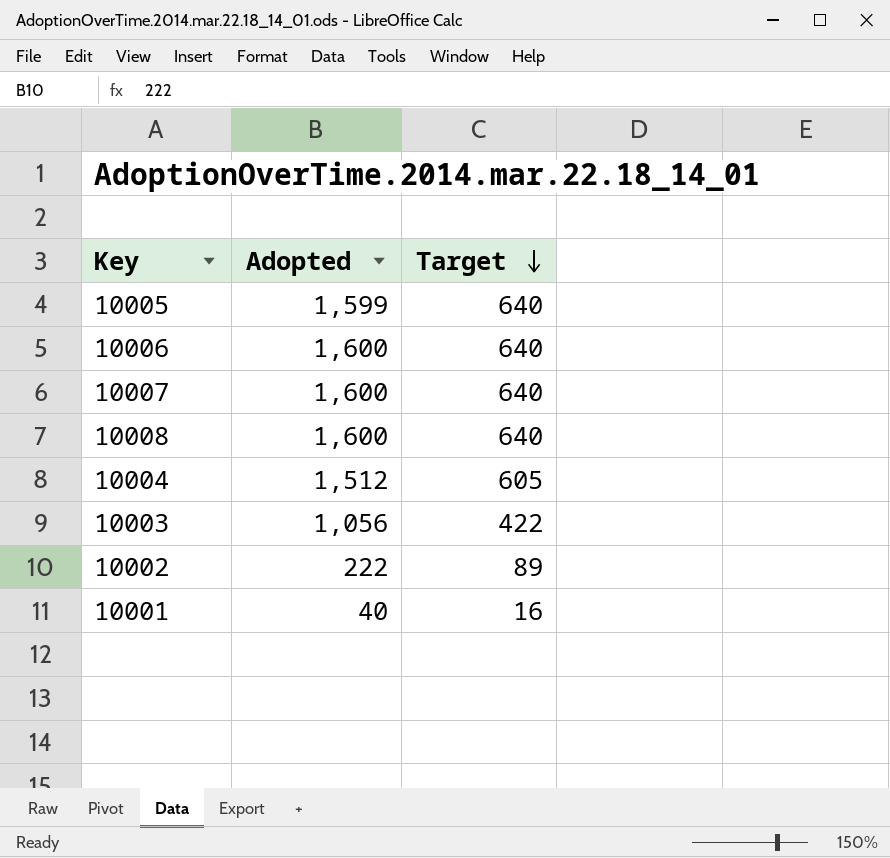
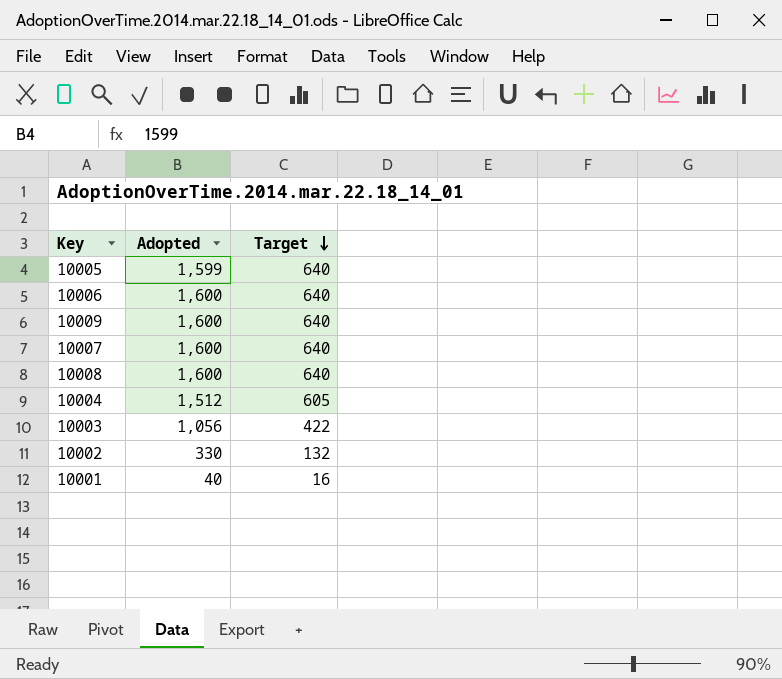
row 10009: none -> 1,600 | 640
10002 | Adopted: 222 -> 330
10002 | Target: 89 -> 132

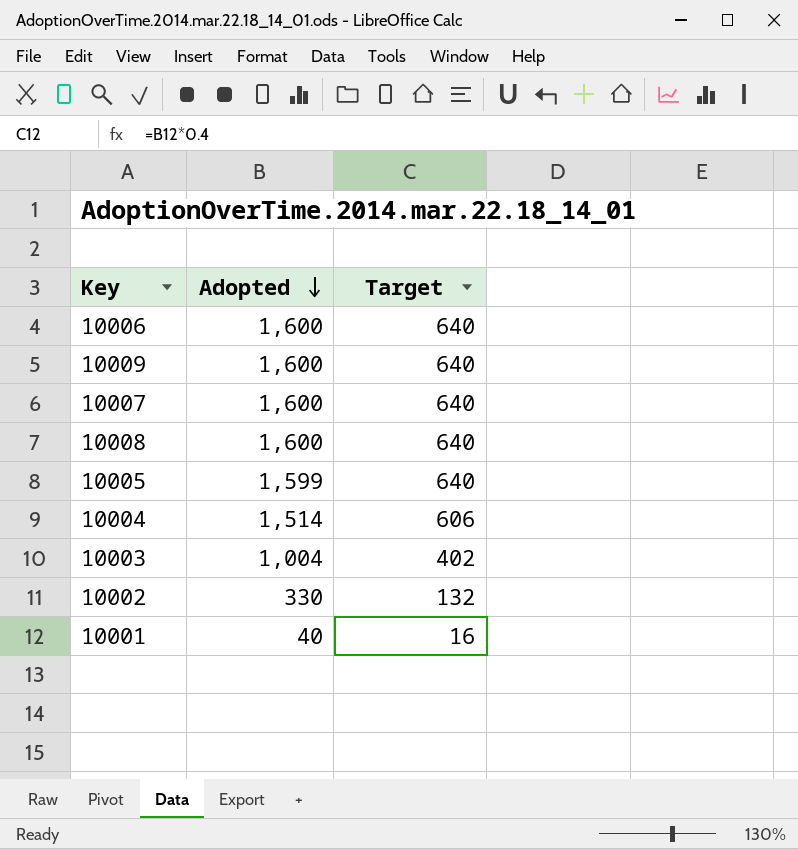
row order: Target descending -> Adopted descending
10004 | Adopted: 1,512 -> 1,514
10004 | Target: 605 -> 606
10003 | Adopted: 1,056 -> 1,004
10003 | Target: 422 -> 402

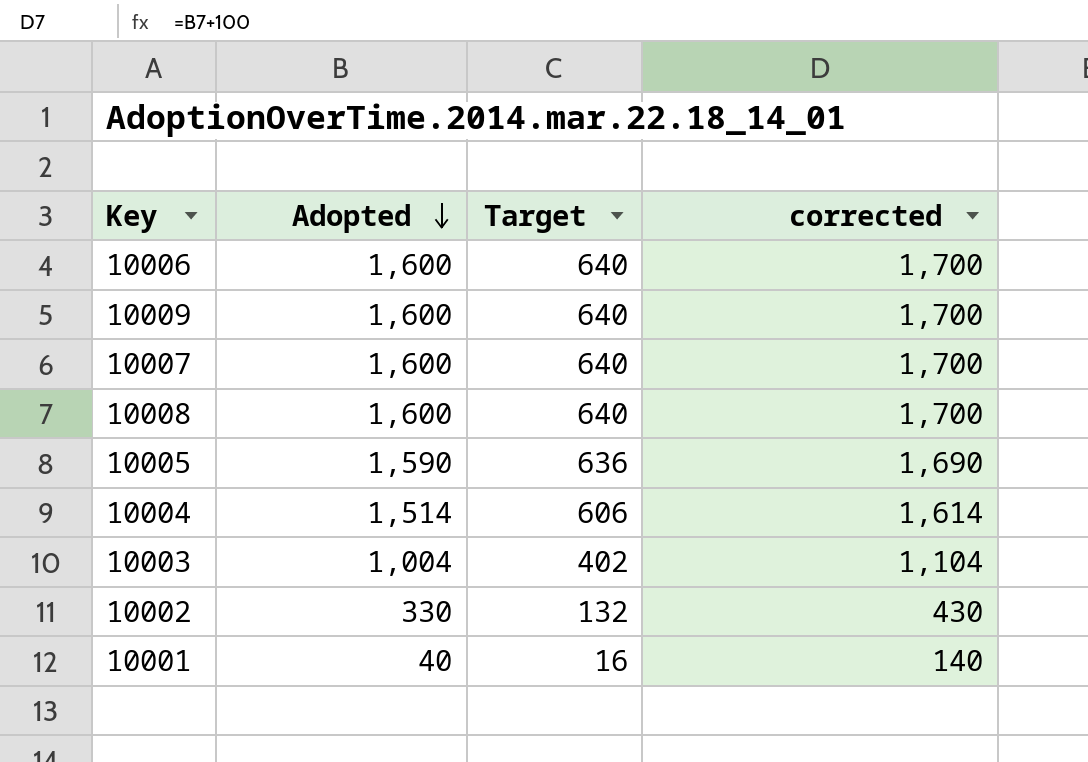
column corrected | formula: none -> [Adopted] + 100
10005 | Adopted: 1,599 -> 1,590
10005 | Target: 640 -> 636

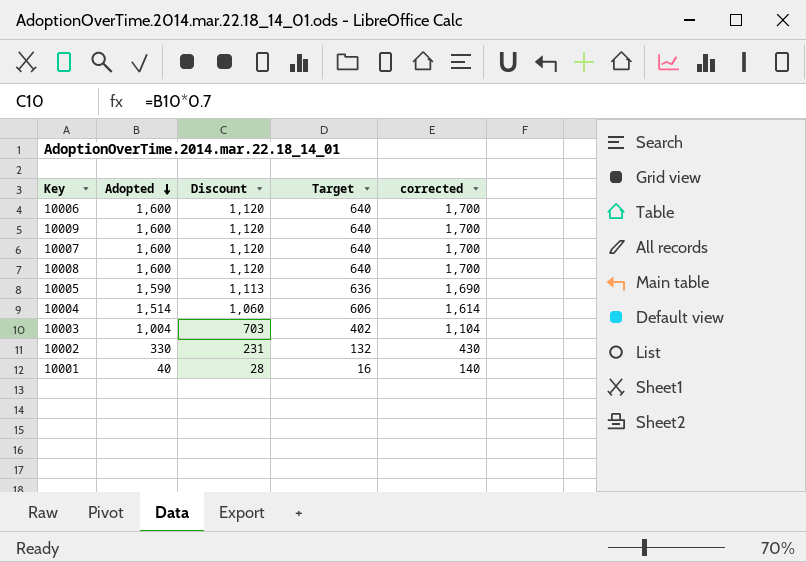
column Discount | formula: none -> [Adopted] * 0.7

